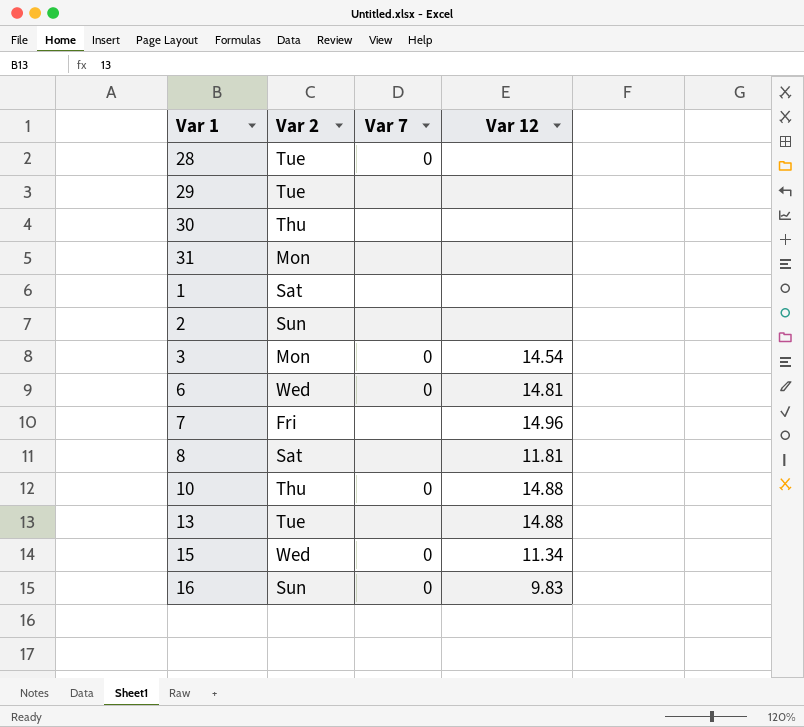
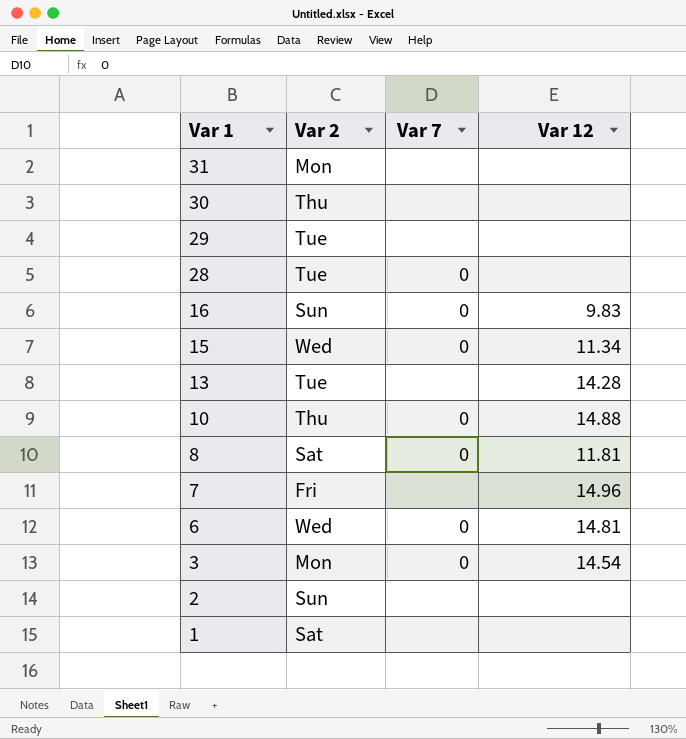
row order: none -> Var 1 descending
13 | Var 12: 14.88 -> 14.28
8 | Var 7: none -> 0

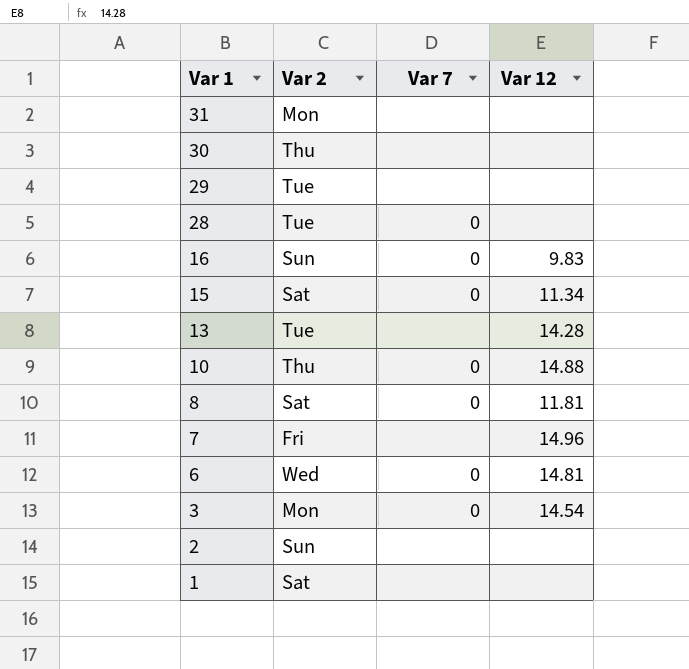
15 | Var 2: Wed -> Sat

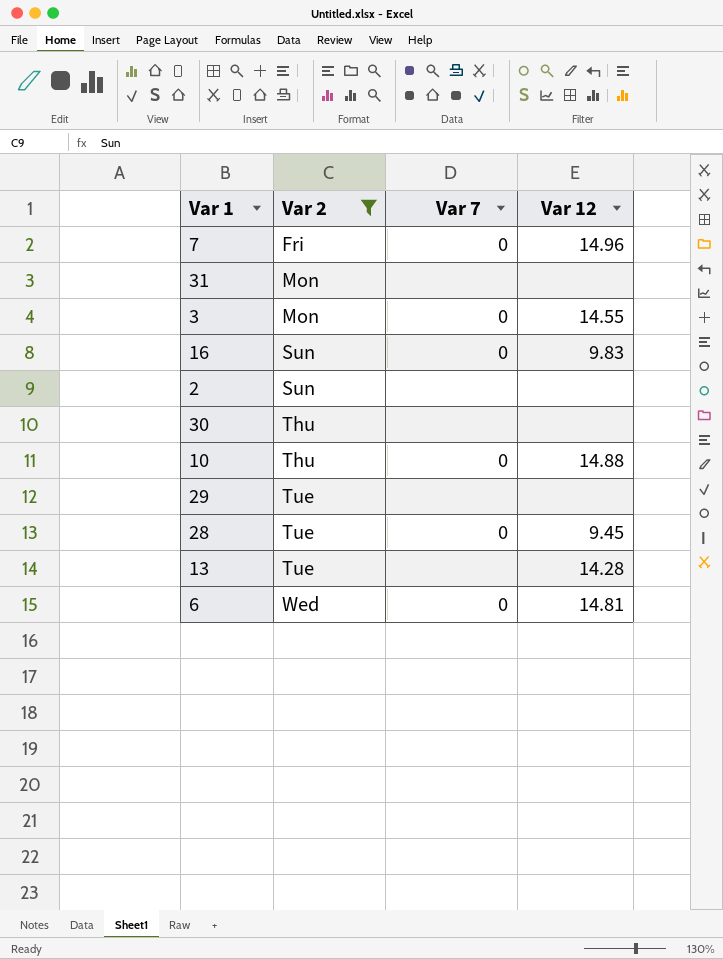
filter: none -> Var 2 != Sat
row order: Var 1 descending -> Var 2 ascending
7 | Var 7: none -> 0
3 | Var 12: 14.54 -> 14.55
28 | Var 12: none -> 9.45

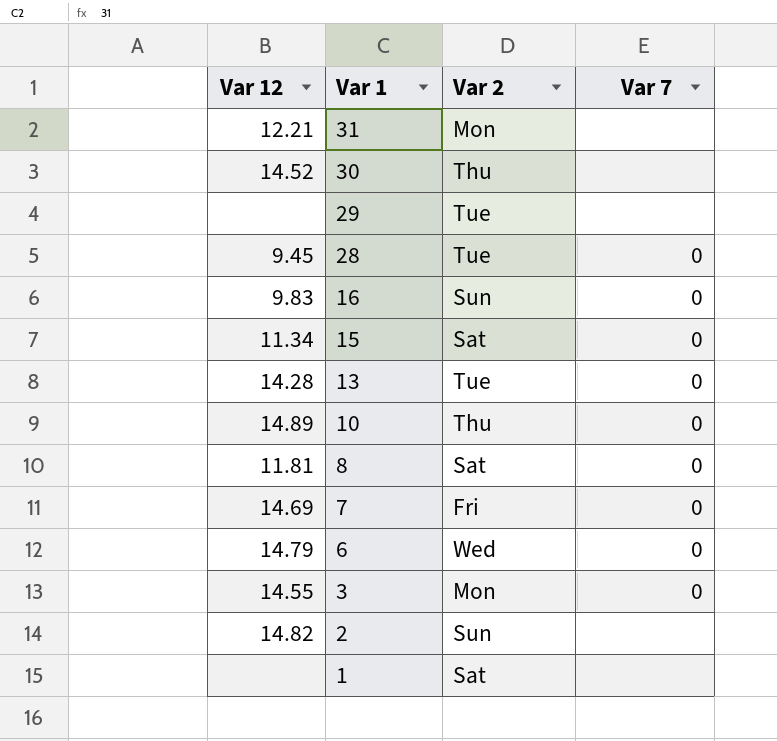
filter: Var 2 != Sat -> none
row order: Var 2 ascending -> Var 1 descending
column Var 12 | position: 4 -> 1
31 | Var 12: none -> 12.21
30 | Var 12: none -> 14.52
13 | Var 7: none -> 0
10 | Var 12: 14.88 -> 14.89
7 | Var 12: 14.96 -> 14.69
6 | Var 12: 14.81 -> 14.79
2 | Var 12: none -> 14.82

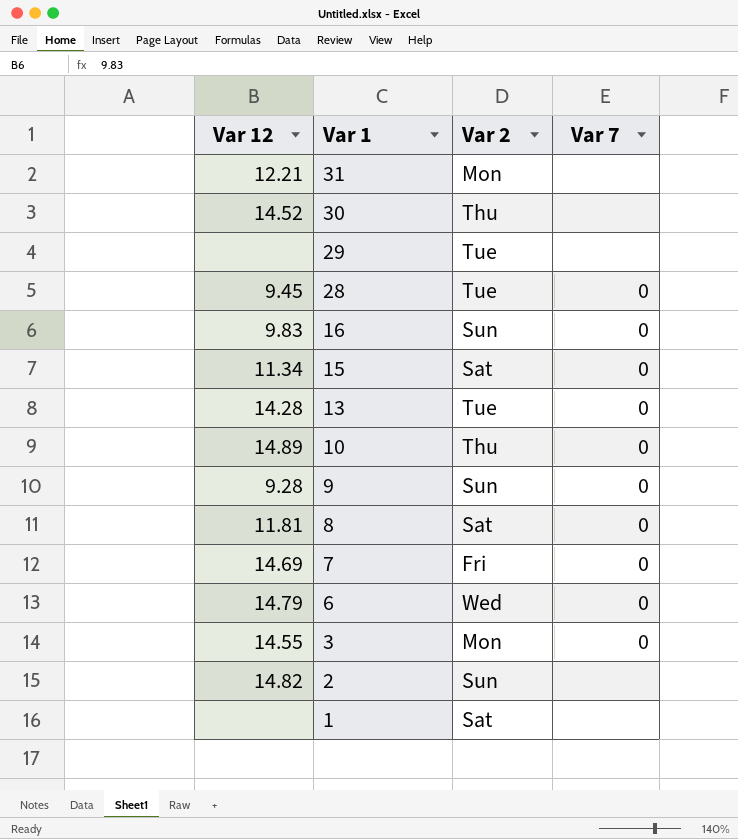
row 9: none -> 9.28 | Sun | 0

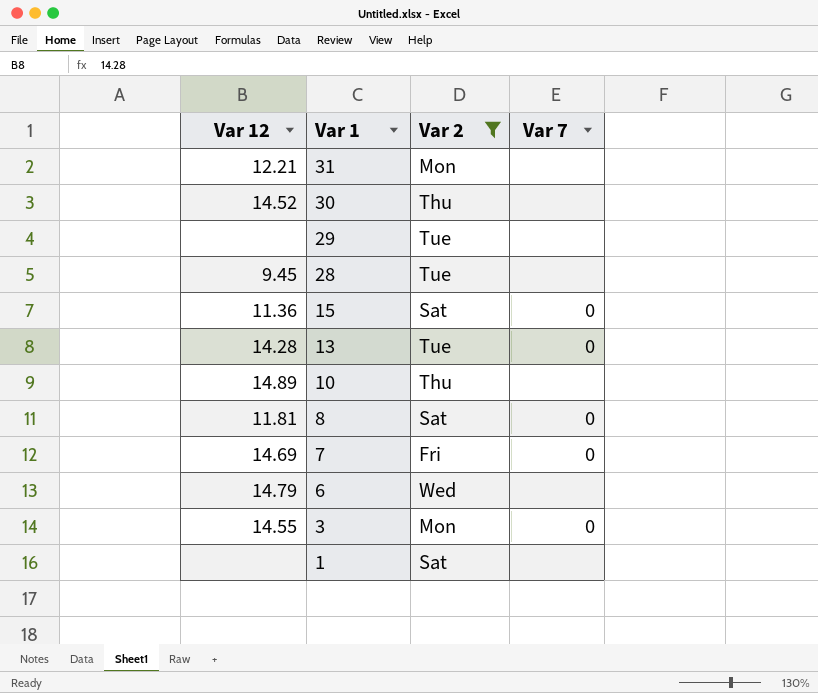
filter: none -> Var 2 != Sun
28 | Var 7: 0 -> none
15 | Var 12: 11.34 -> 11.36
10 | Var 7: 0 -> none
6 | Var 7: 0 -> none

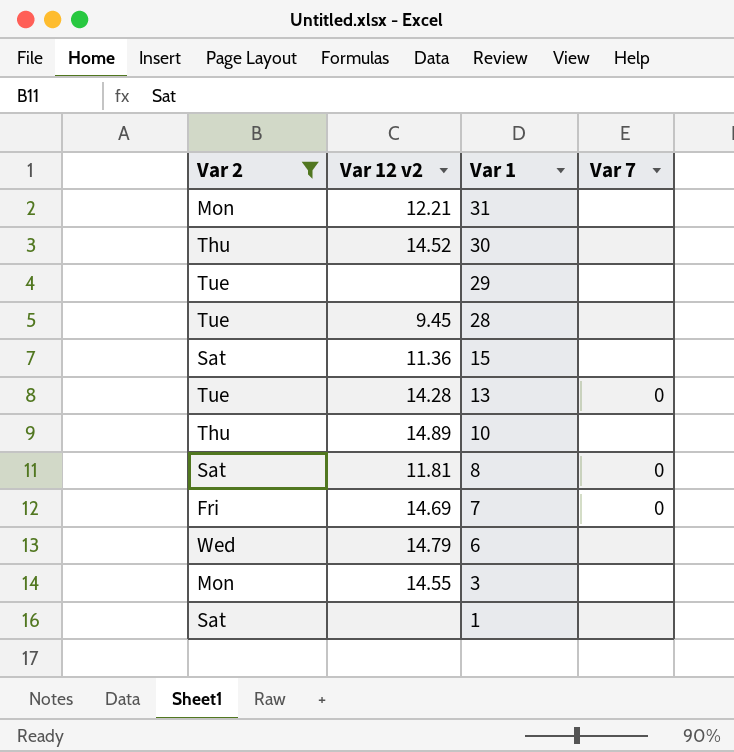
column Var 2 | position: 3 -> 1
column name: Var 12 -> Var 12 v2
15 | Var 7: 0 -> none
3 | Var 7: 0 -> none

